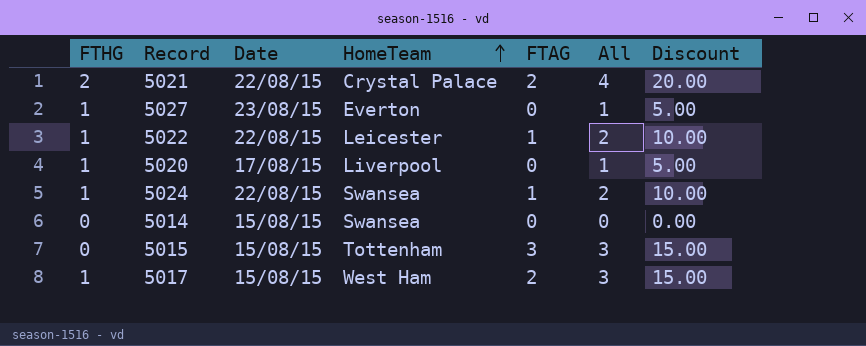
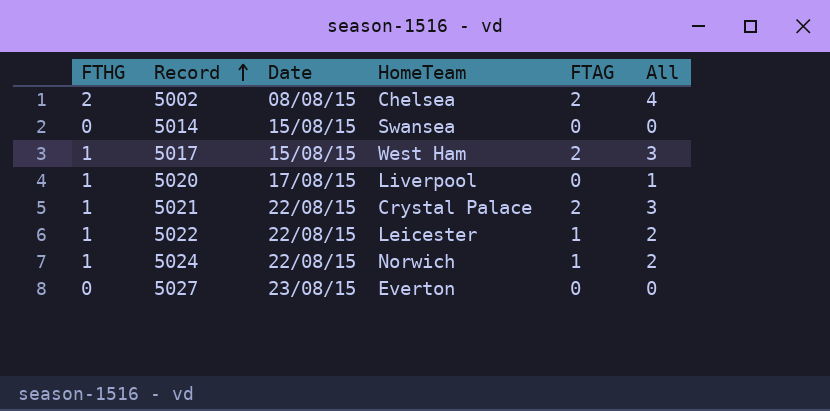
row order: HomeTeam ascending -> Record ascending
column Discount | formula: [All] * 5 -> none
row 5015: 0 | 15/08/15 | Tottenham | 3 | 3 | 15.00 -> none
row 5002: none -> 2 | 08/08/15 | Chelsea | 2 | 4
5021 | FTHG: 2 -> 1
5021 | All: 4 -> 3
5024 | HomeTeam: Swansea -> Norwich
5027 | FTHG: 1 -> 0
5027 | All: 1 -> 0

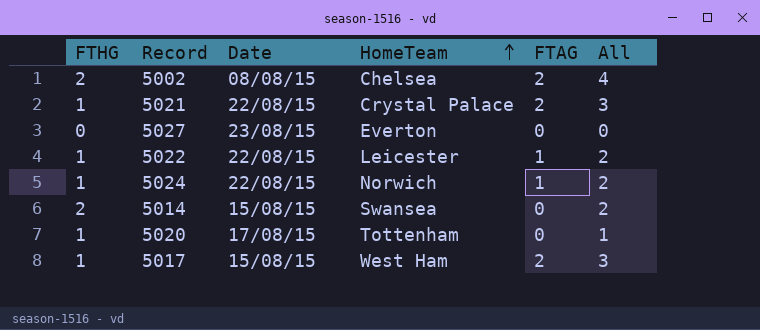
row order: Record ascending -> HomeTeam ascending
5014 | FTHG: 0 -> 2
5014 | All: 0 -> 2
5020 | HomeTeam: Liverpool -> Tottenham

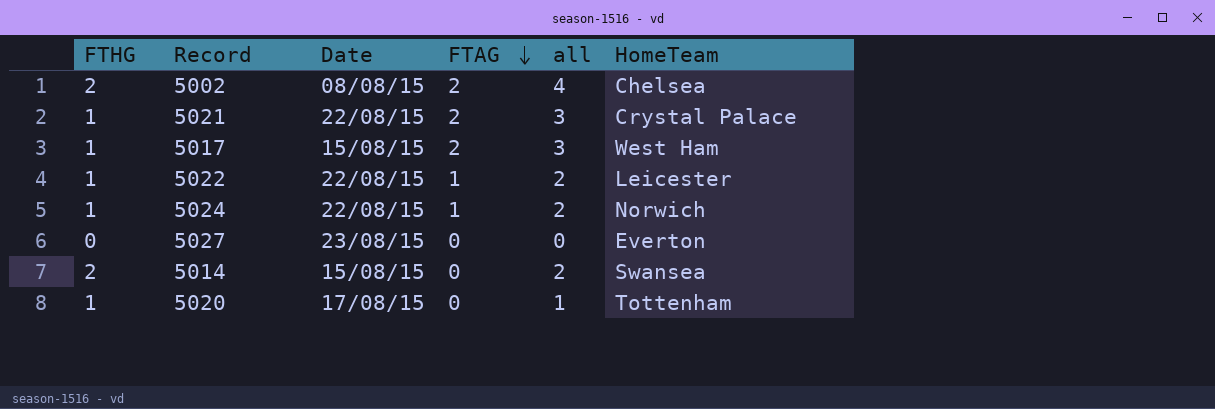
row order: HomeTeam ascending -> FTAG descending
column name: All -> all
column HomeTeam | position: 4 -> 6

